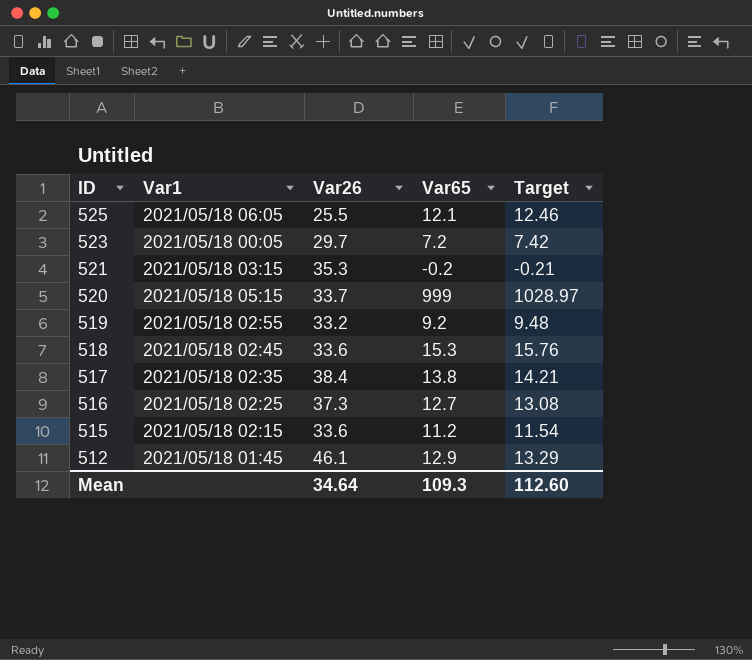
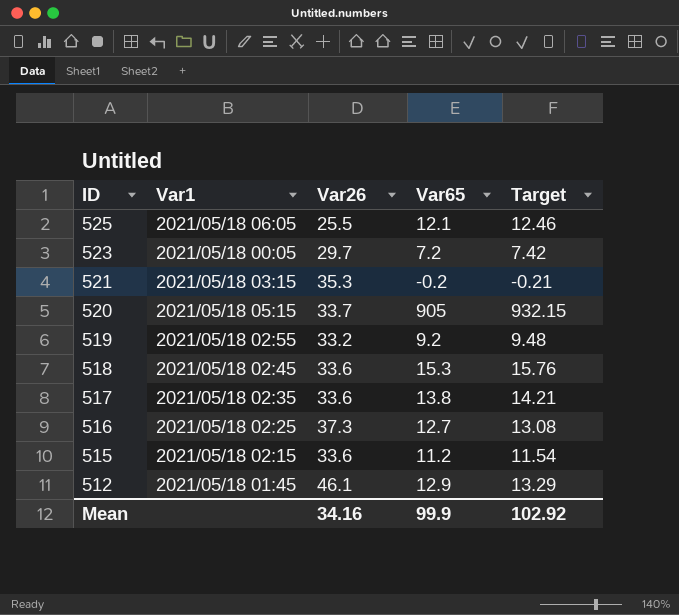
520 | Var65: 999 -> 905
520 | Target: 1028.97 -> 932.15
517 | Var26: 38.4 -> 33.6
Mean | Var26: 34.64 -> 34.16
Mean | Var65: 109.3 -> 99.9
Mean | Target: 112.60 -> 102.92

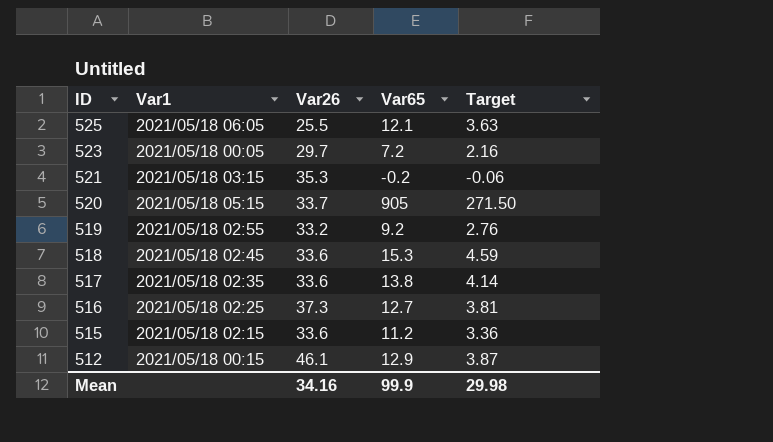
column Target | formula: [Var65] * 1.03 -> [Var65] * 0.3
512 | Var1: 2021/05/18 01:45 -> 2021/05/18 00:15
Mean | Target: 102.92 -> 29.98

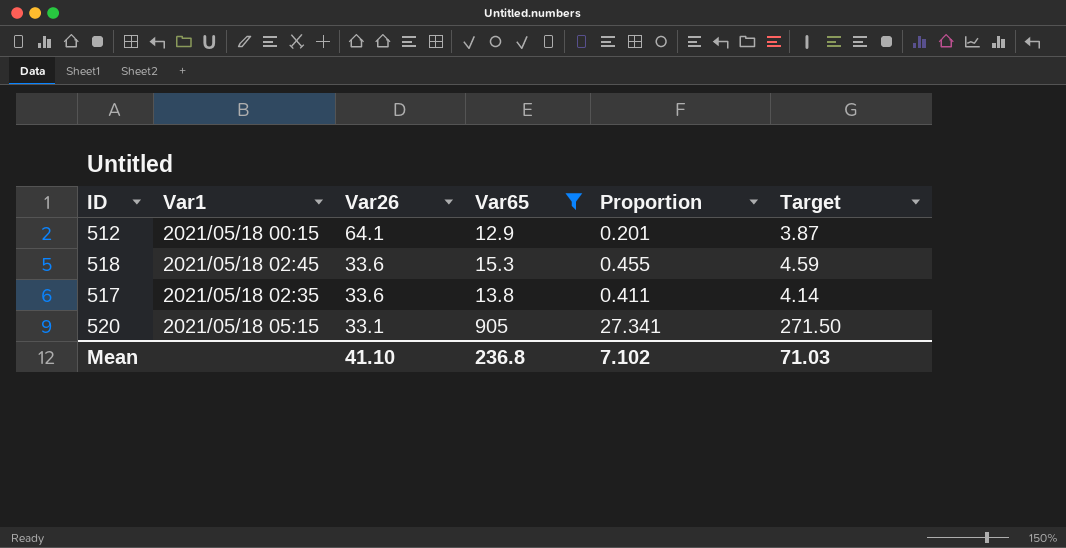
filter: none -> Var65 >= 12.9
row order: ID descending -> Var26 descending
column Proportion | formula: none -> [Var65] / [Var26]
512 | Var26: 46.1 -> 64.1
520 | Var26: 33.7 -> 33.1
Mean | Var26: 34.16 -> 41.10
Mean | Var65: 99.9 -> 236.8
Mean | Target: 29.98 -> 71.03

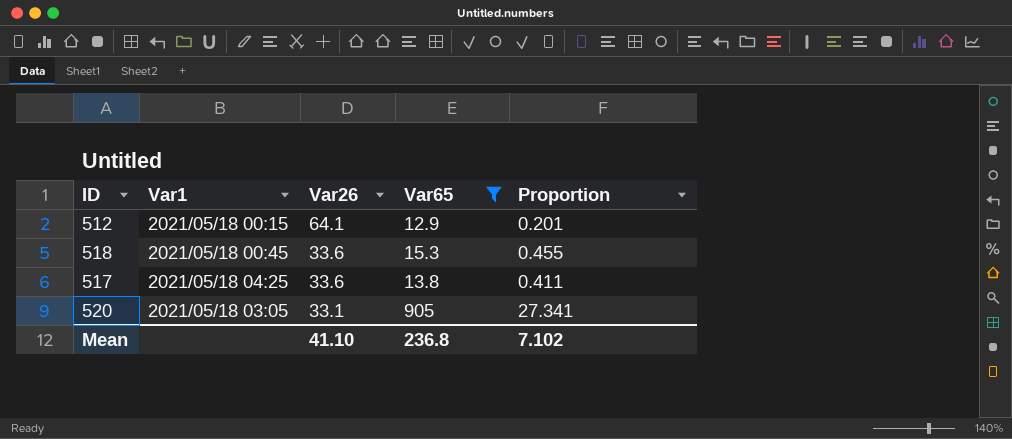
column Target | formula: [Var65] * 0.3 -> none
518 | Var1: 2021/05/18 02:45 -> 2021/05/18 00:45
517 | Var1: 2021/05/18 02:35 -> 2021/05/18 04:25
520 | Var1: 2021/05/18 05:15 -> 2021/05/18 03:05

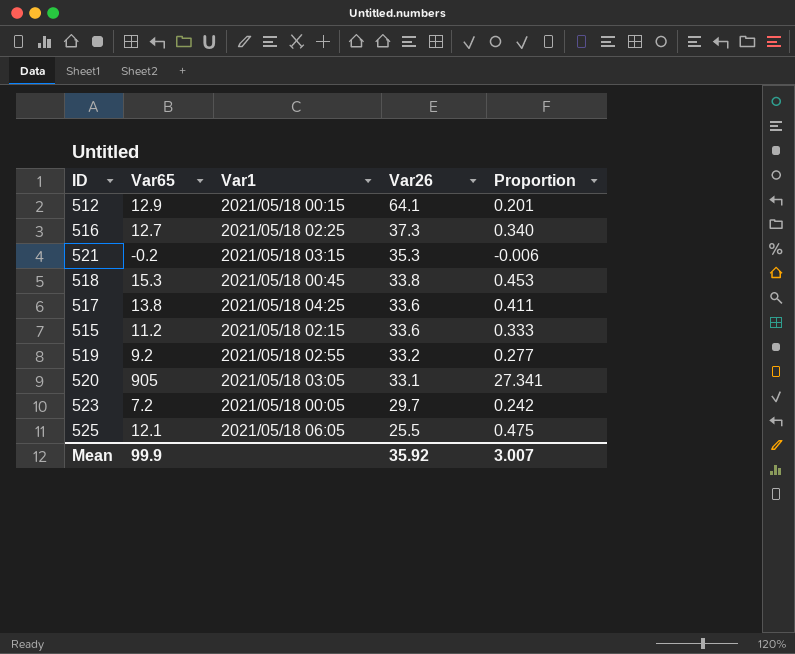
filter: Var65 >= 12.9 -> none
column Var65 | position: 4 -> 2
518 | Var26: 33.6 -> 33.8
518 | Proportion: 0.455 -> 0.453
Mean | Var65: 236.8 -> 99.9
Mean | Var26: 41.10 -> 35.92
Mean | Proportion: 7.102 -> 3.007

